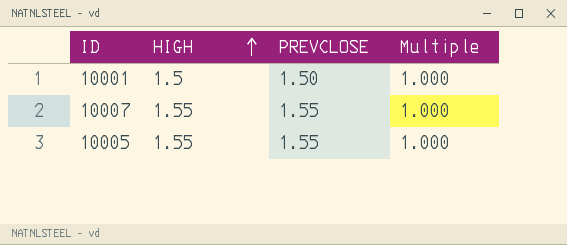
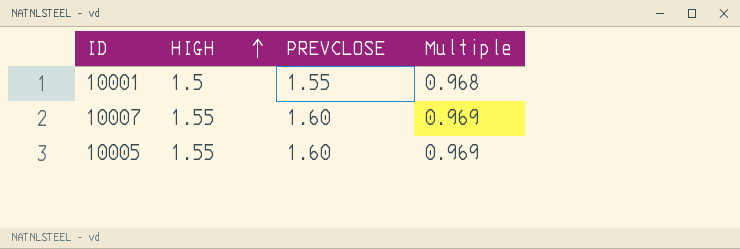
10001 | PREVCLOSE: 1.50 -> 1.55
10001 | Multiple: 1.000 -> 0.968
10007 | PREVCLOSE: 1.55 -> 1.60
10007 | Multiple: 1.000 -> 0.969
10005 | PREVCLOSE: 1.55 -> 1.60
10005 | Multiple: 1.000 -> 0.969

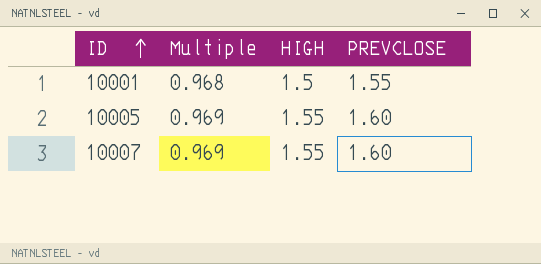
row order: HIGH ascending -> ID ascending
column Multiple | position: 4 -> 2

